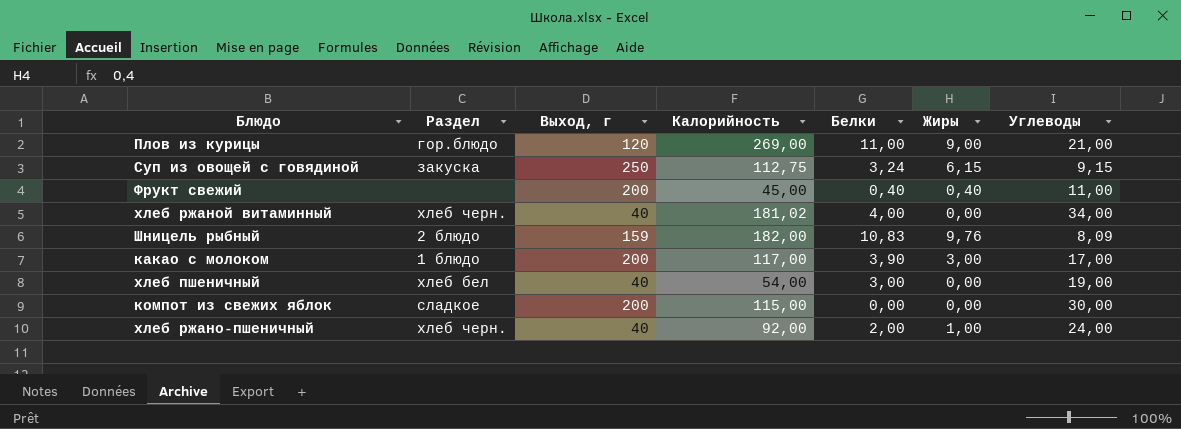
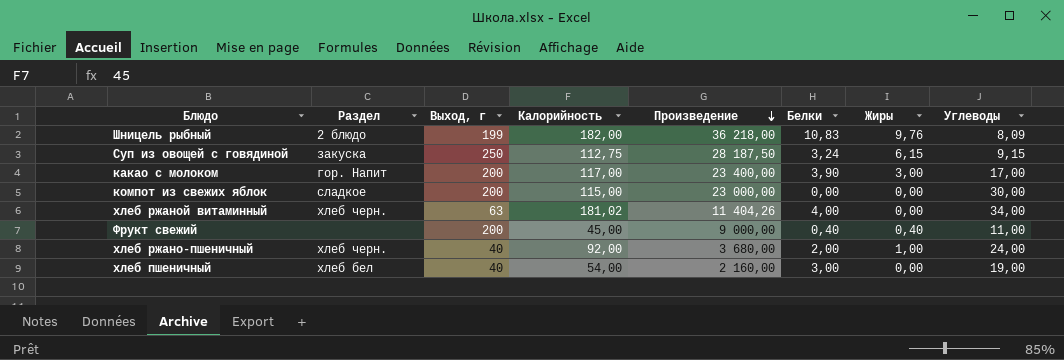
row order: none -> Произведение descending
column Произведение | formula: none -> [Выход, г] * [Калорийность]
row Плов из курицы: гор.блюдо | 120 | 269,00 | 11,00 | 9,00 | 21,00 -> none
Шницель рыбный | Выход, г: 159 -> 199
какао с молоком | Раздел: 1 блюдо -> гор. Напит
хлеб ржаной витаминный | Выход, г: 40 -> 63

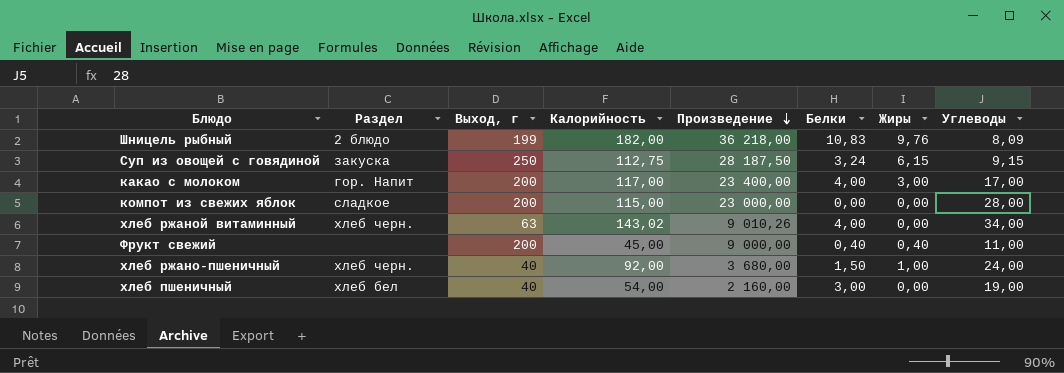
какао с молоком | Белки: 3,90 -> 4,00
компот из свежих яблок | Углеводы: 30,00 -> 28,00
хлеб ржаной витаминный | Калорийность: 181,02 -> 143,02
хлеб ржаной витаминный | Произведение: 11 404,26 -> 9 010,26
хлеб ржано-пшеничный | Белки: 2,00 -> 1,50

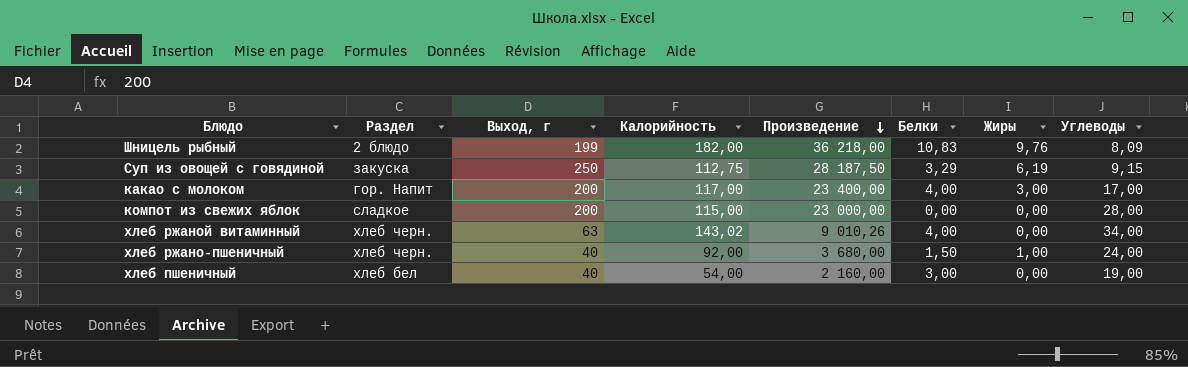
row Фрукт свежий: none | 200 | 45,00 | 9 000,00 | 0,40 | 0,40 | 11,00 -> none
Суп из овощей с говядиной | Белки: 3,24 -> 3,29
Суп из овощей с говядиной | Жиры: 6,15 -> 6,19

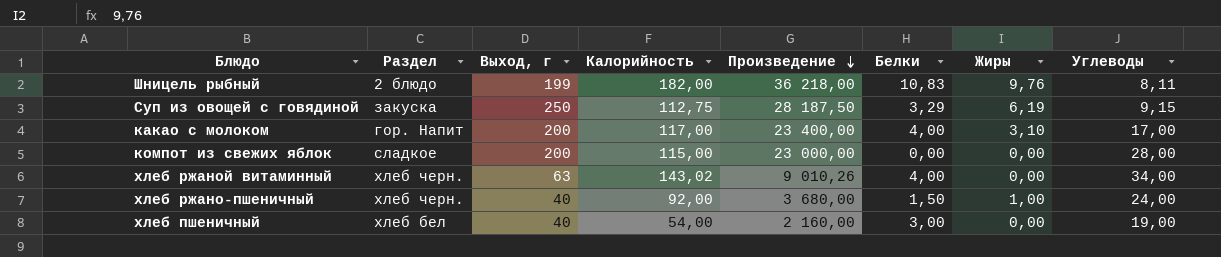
Шницель рыбный | Углеводы: 8,09 -> 8,11
какао с молоком | Жиры: 3,00 -> 3,10

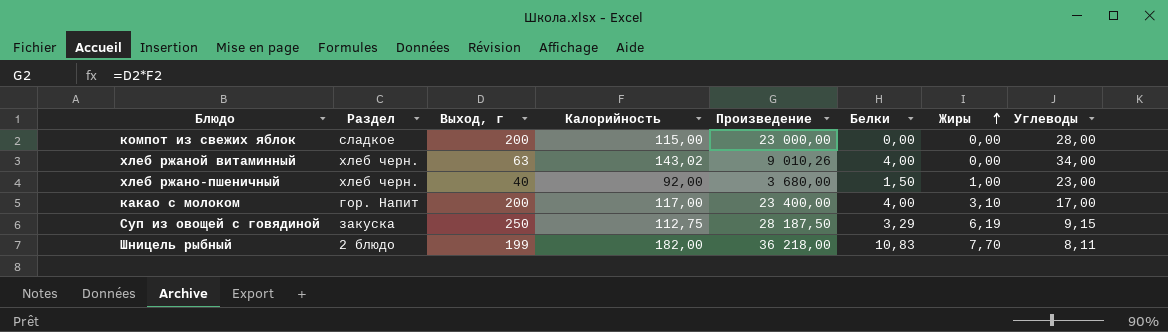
row order: Произведение descending -> Жиры ascending
row хлеб пшеничный: хлеб бел | 40 | 54,00 | 2 160,00 | 3,00 | 0,00 | 19,00 -> none
хлеб ржано-пшеничный | Углеводы: 24,00 -> 23,00
Шницель рыбный | Жиры: 9,76 -> 7,70

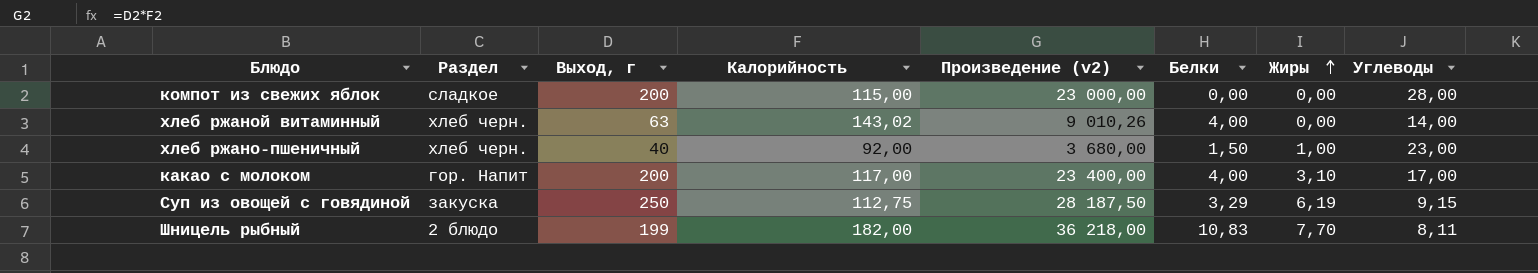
column name: Произведение -> Произведение (v2)
хлеб ржаной витаминный | Углеводы: 34,00 -> 14,00

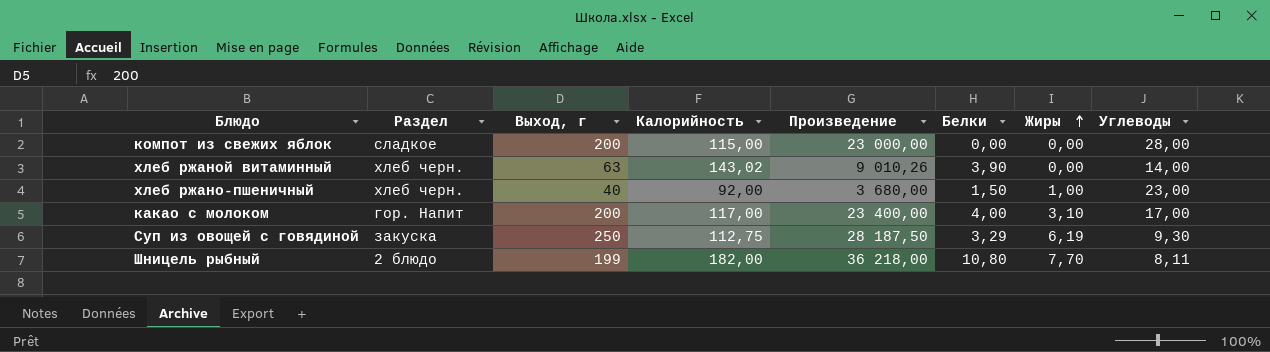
column name: Произведение (v2) -> Произведение
хлеб ржаной витаминный | Белки: 4,00 -> 3,90
Суп из овощей с говядиной | Углеводы: 9,15 -> 9,30
Шницель рыбный | Белки: 10,83 -> 10,80

